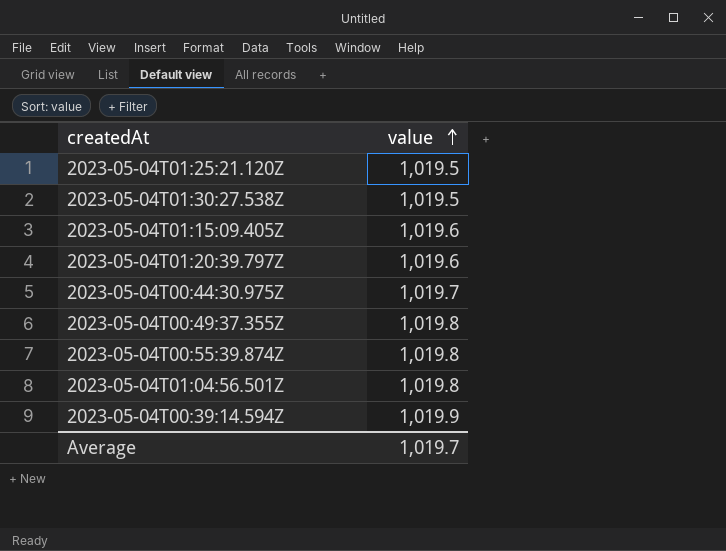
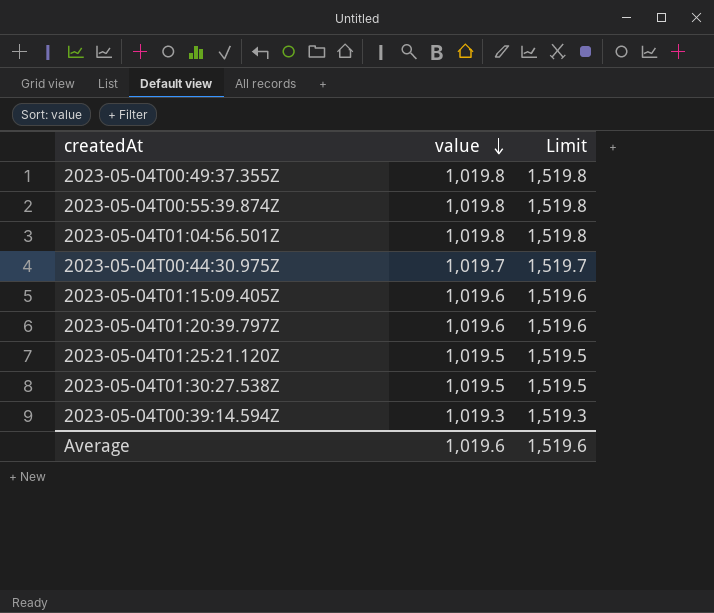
row order: value ascending -> value descending
column Limit | formula: none -> [value] + 500
2023-05-04T00:39:14.594Z | value: 1,019.9 -> 1,019.3
Average | value: 1,019.7 -> 1,019.6

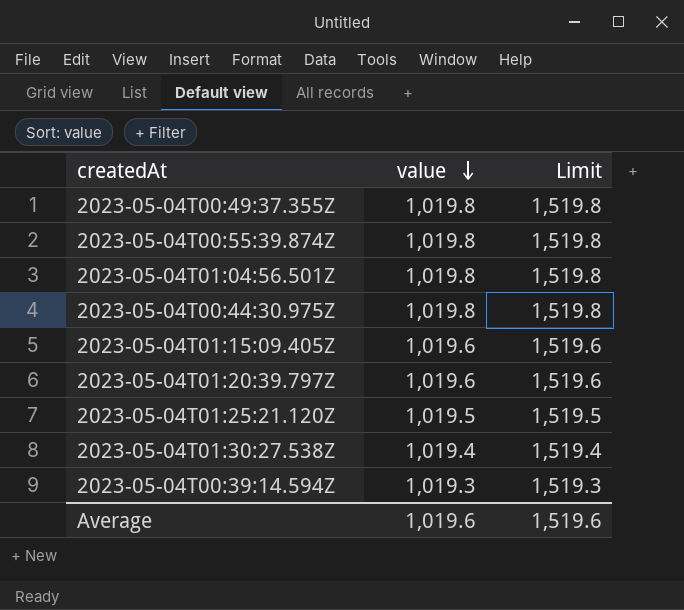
2023-05-04T00:44:30.975Z | value: 1,019.7 -> 1,019.8
2023-05-04T00:44:30.975Z | Limit: 1,519.7 -> 1,519.8
2023-05-04T01:30:27.538Z | value: 1,019.5 -> 1,019.4
2023-05-04T01:30:27.538Z | Limit: 1,519.5 -> 1,519.4

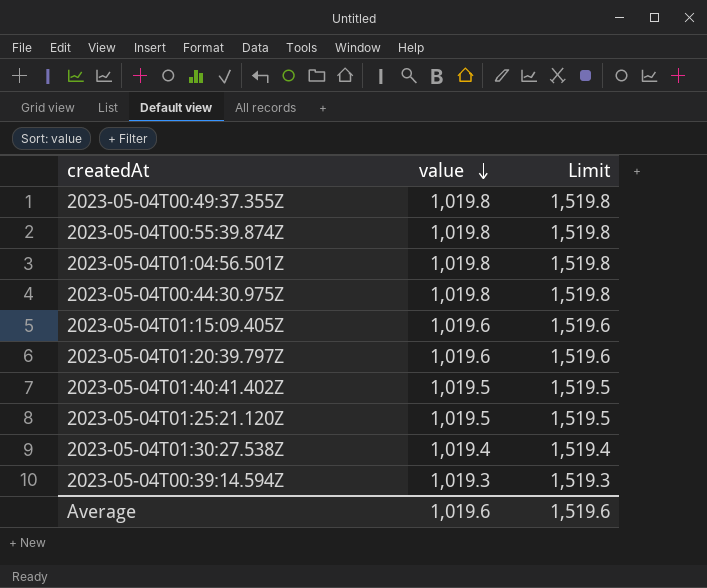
row 2023-05-04T01:40:41.402Z: none -> 1,019.5 | 1,519.5

